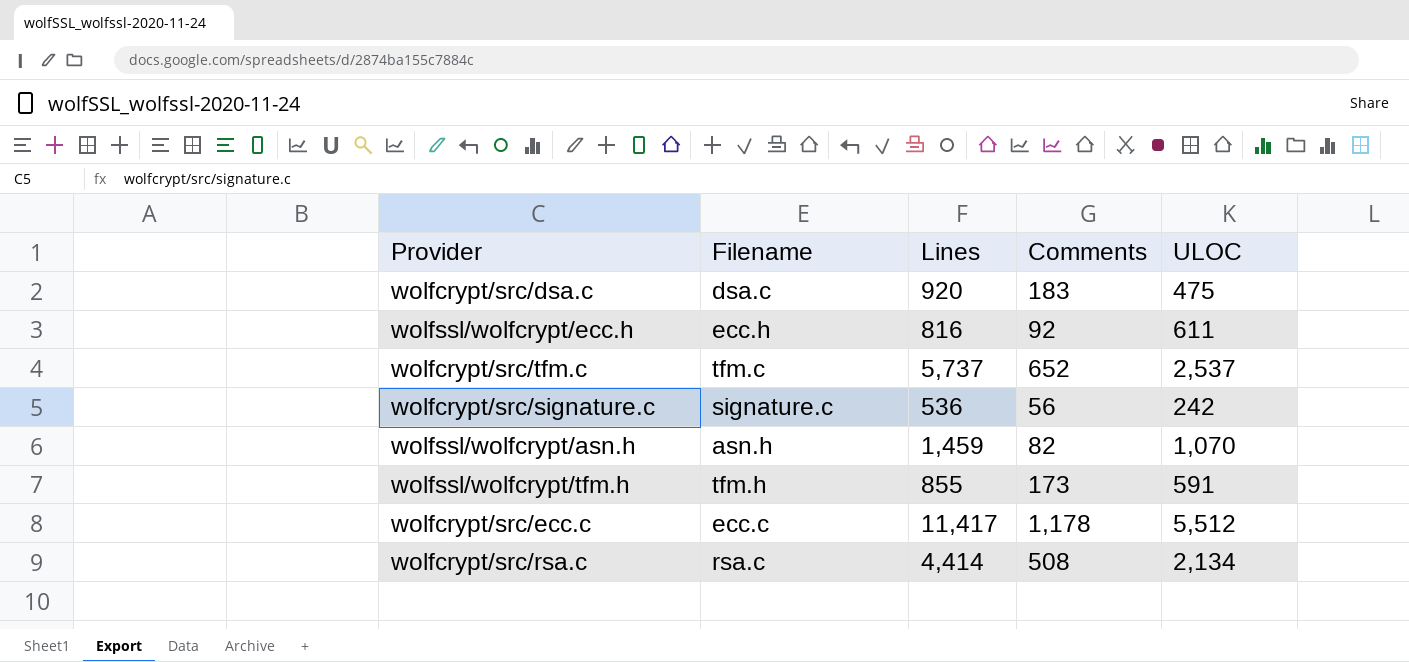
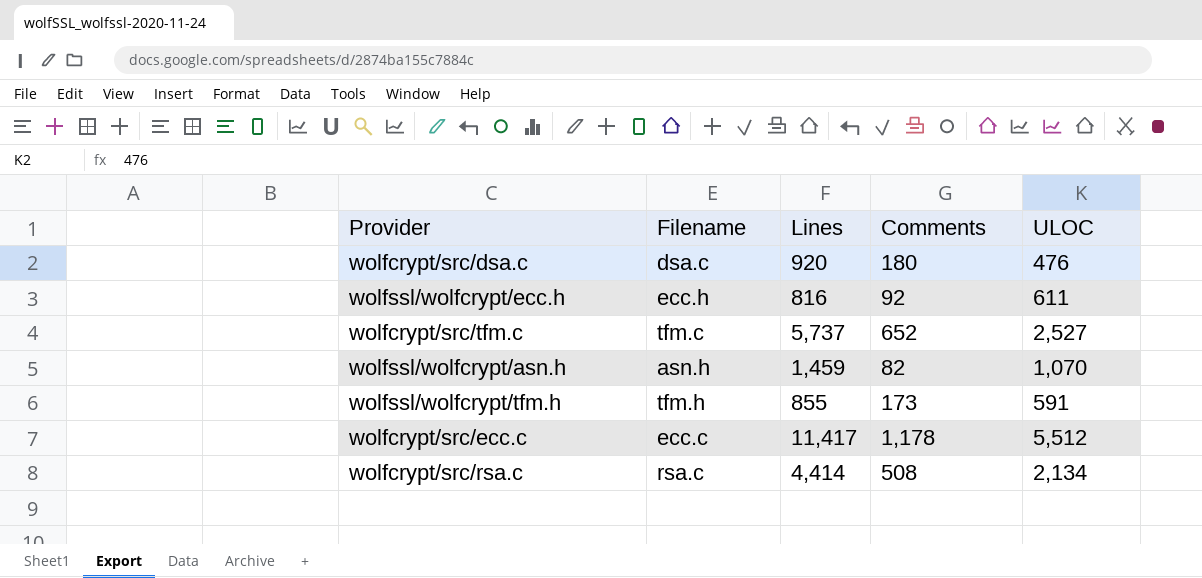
row wolfcrypt/src/signature.c: signature.c | 536 | 56 | 242 -> none
wolfcrypt/src/dsa.c | Comments: 183 -> 180
wolfcrypt/src/dsa.c | ULOC: 475 -> 476
wolfcrypt/src/tfm.c | ULOC: 2,537 -> 2,527

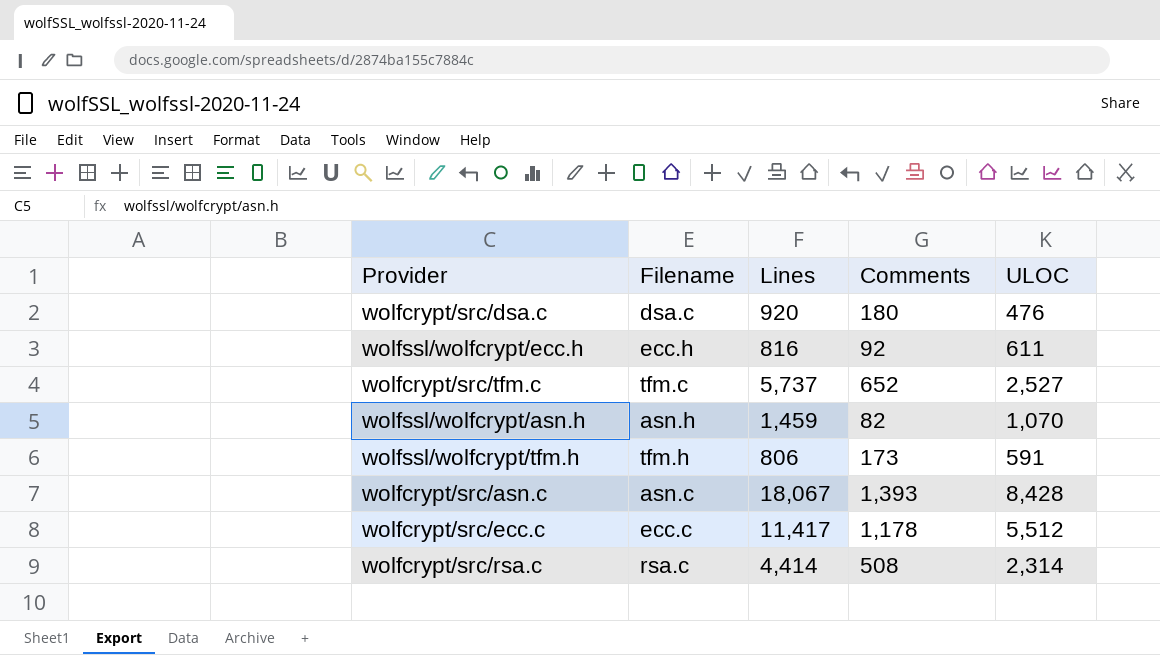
wolfssl/wolfcrypt/tfm.h | Lines: 855 -> 806
row wolfcrypt/src/asn.c: none -> asn.c | 18,067 | 1,393 | 8,428
wolfcrypt/src/rsa.c | ULOC: 2,134 -> 2,314

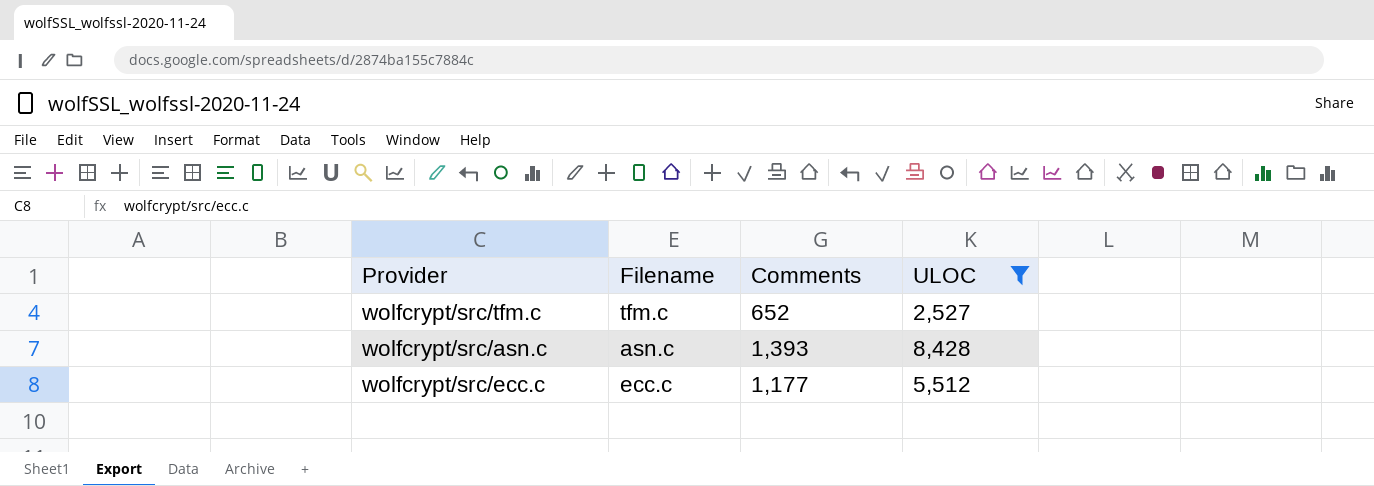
filter: none -> ULOC >= 2,527
column Lines | position: 3 -> none
wolfcrypt/src/ecc.c | Comments: 1,178 -> 1,177

